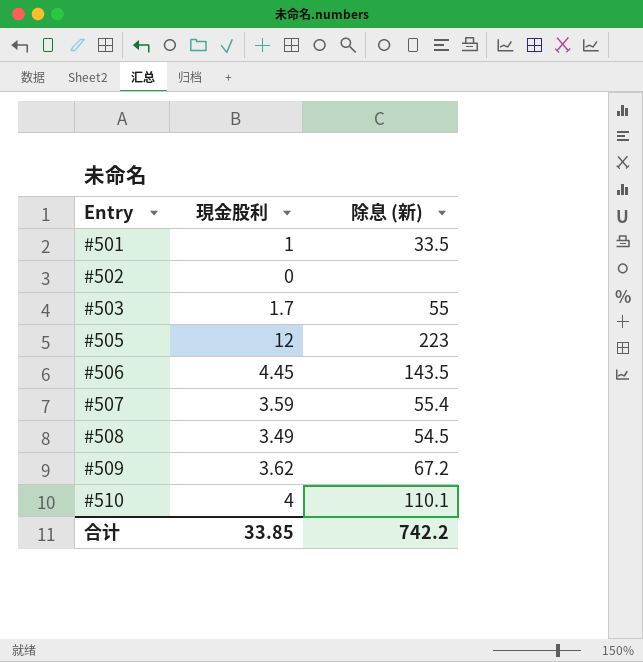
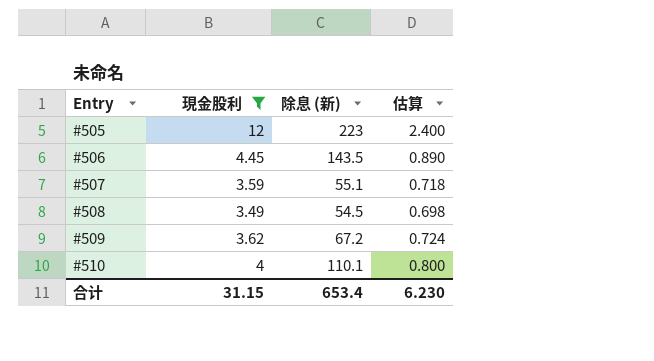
filter: none -> 現金股利 >= 3.49
column 估算 | formula: none -> [現金股利] * 0.2
#507 | 除息 (新): 55.4 -> 55.1
合计 | 現金股利: 33.85 -> 31.15
合计 | 除息 (新): 742.2 -> 653.4

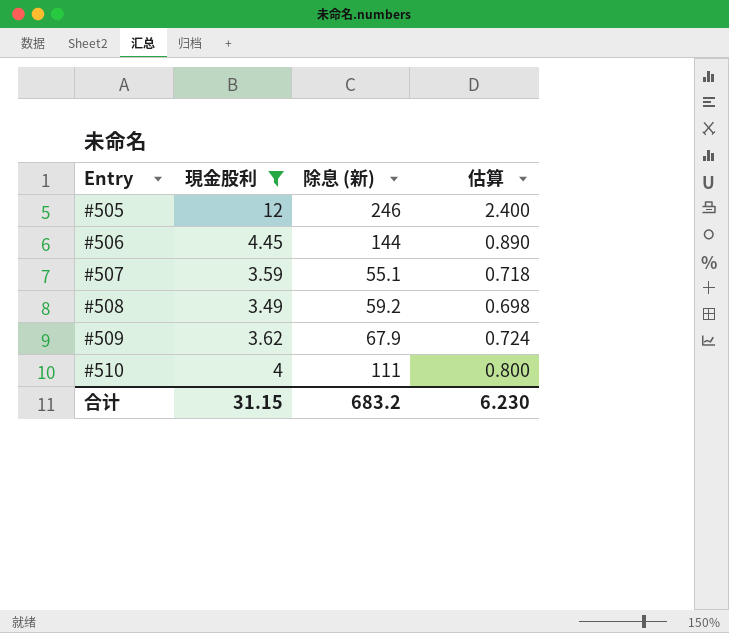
#505 | 除息 (新): 223 -> 246
#506 | 除息 (新): 143.5 -> 144
#508 | 除息 (新): 54.5 -> 59.2
#509 | 除息 (新): 67.2 -> 67.9
#510 | 除息 (新): 110.1 -> 111
合计 | 除息 (新): 653.4 -> 683.2

